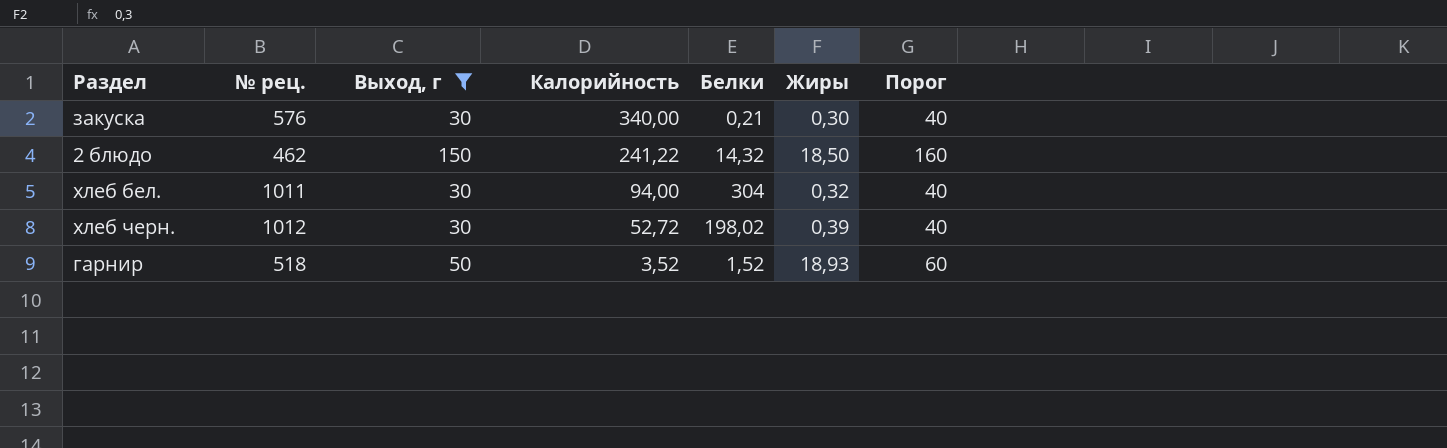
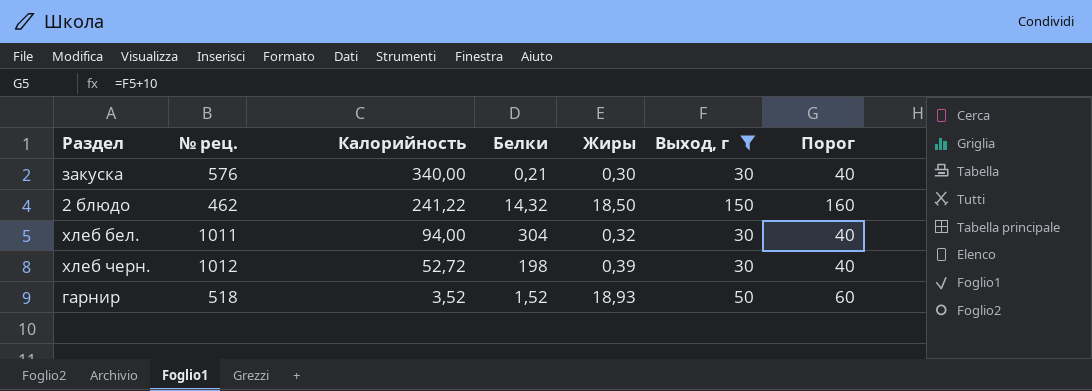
column Выход, г | position: 3 -> 6
хлеб черн. | Белки: 198,02 -> 198

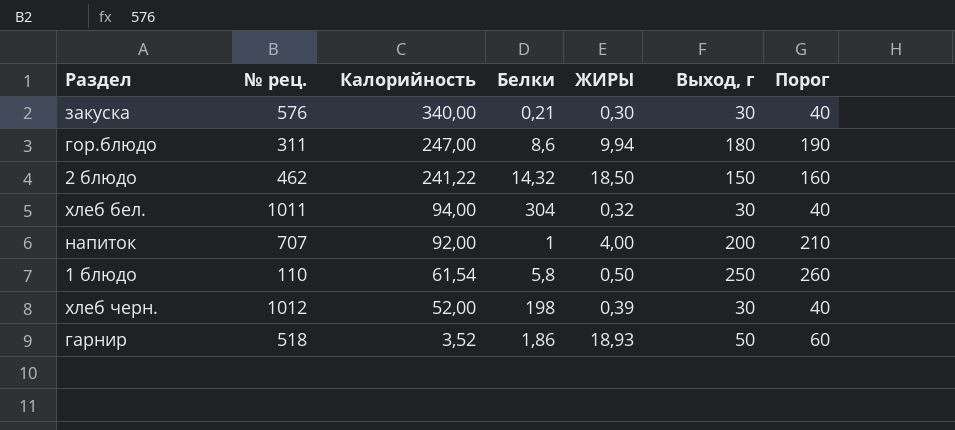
filter: Выход, г <= 150 -> none
column name: Жиры -> ЖИРЫ
хлеб черн. | Калорийность: 52,72 -> 52,00
гарнир | Белки: 1,52 -> 1,86

